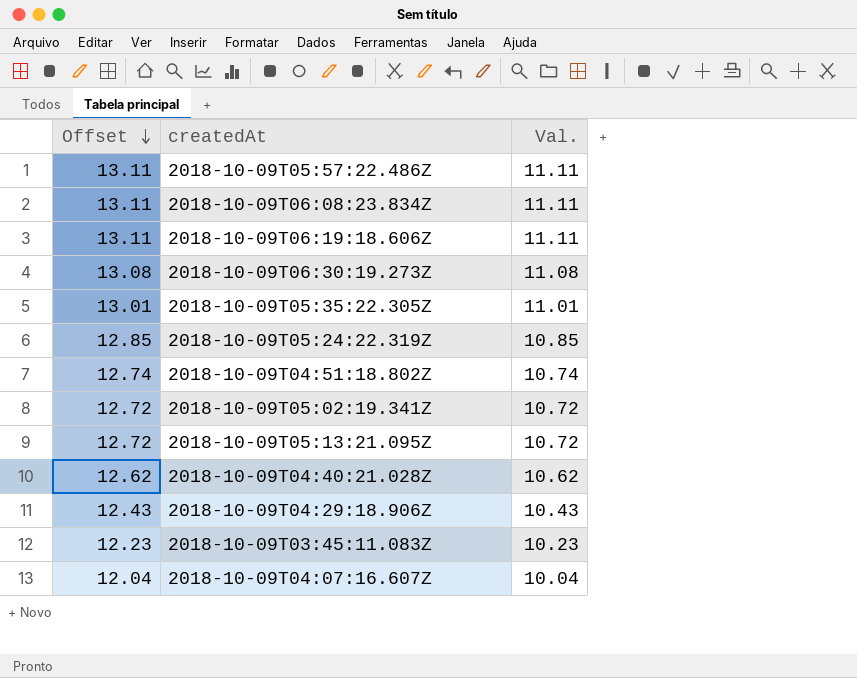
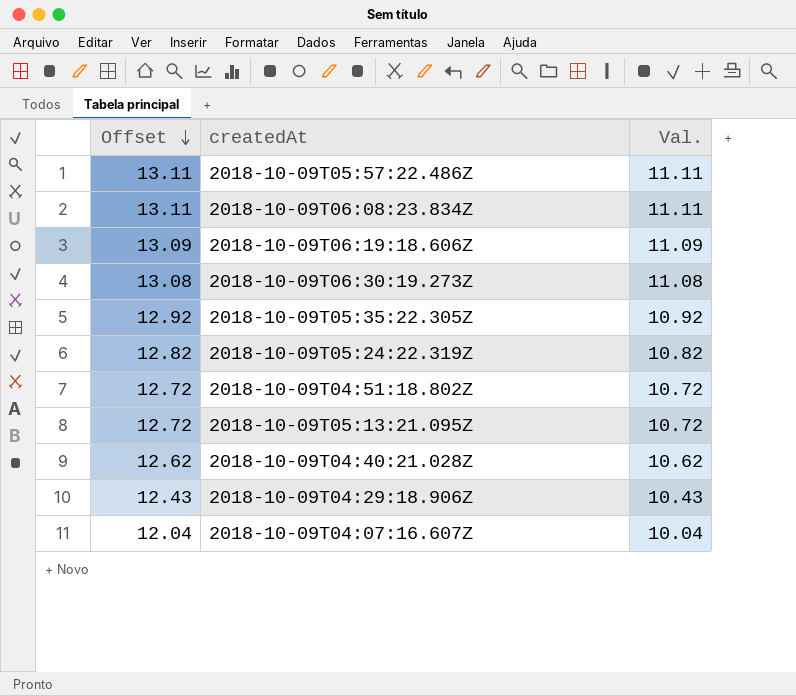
row 2018-10-09T05:02:19.341Z: 12.72 | 10.72 -> none
row 2018-10-09T03:45:11.083Z: 12.23 | 10.23 -> none
2018-10-09T06:19:18.606Z | Offset: 13.11 -> 13.09
2018-10-09T06:19:18.606Z | Val.: 11.11 -> 11.09
2018-10-09T05:35:22.305Z | Offset: 13.01 -> 12.92
2018-10-09T05:35:22.305Z | Val.: 11.01 -> 10.92
2018-10-09T05:24:22.319Z | Offset: 12.85 -> 12.82
2018-10-09T05:24:22.319Z | Val.: 10.85 -> 10.82
2018-10-09T04:51:18.802Z | Offset: 12.74 -> 12.72
2018-10-09T04:51:18.802Z | Val.: 10.74 -> 10.72

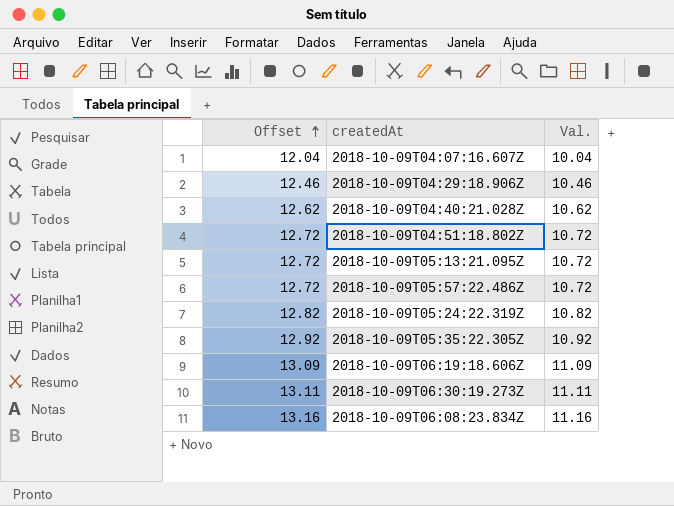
row order: Offset descending -> Offset ascending
2018-10-09T04:29:18.906Z | Offset: 12.43 -> 12.46
2018-10-09T04:29:18.906Z | Val.: 10.43 -> 10.46
2018-10-09T05:57:22.486Z | Offset: 13.11 -> 12.72
2018-10-09T05:57:22.486Z | Val.: 11.11 -> 10.72
2018-10-09T06:30:19.273Z | Offset: 13.08 -> 13.11
2018-10-09T06:30:19.273Z | Val.: 11.08 -> 11.11
2018-10-09T06:08:23.834Z | Offset: 13.11 -> 13.16
2018-10-09T06:08:23.834Z | Val.: 11.11 -> 11.16

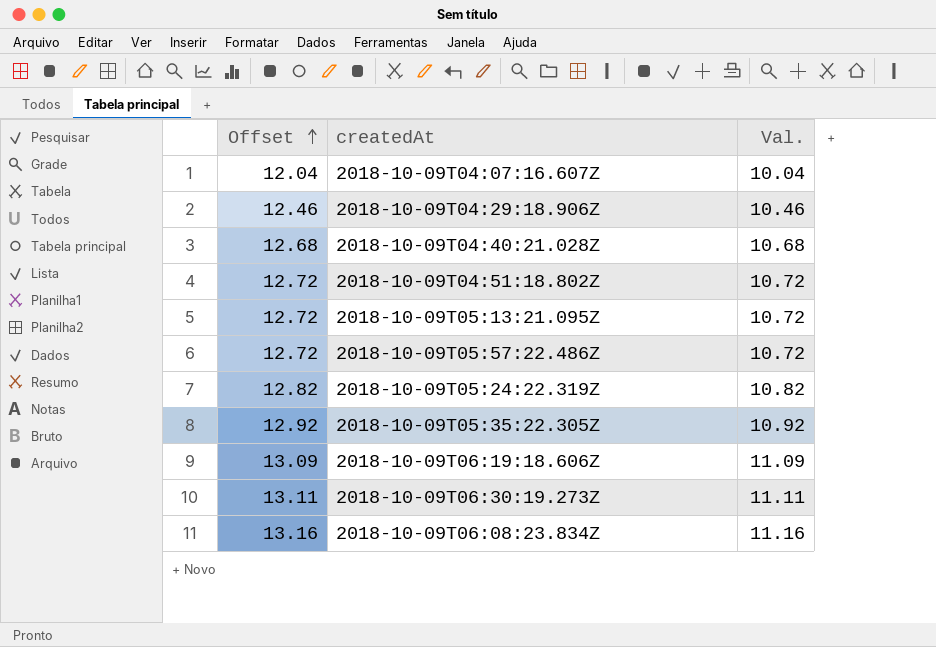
2018-10-09T04:40:21.028Z | Offset: 12.62 -> 12.68
2018-10-09T04:40:21.028Z | Val.: 10.62 -> 10.68

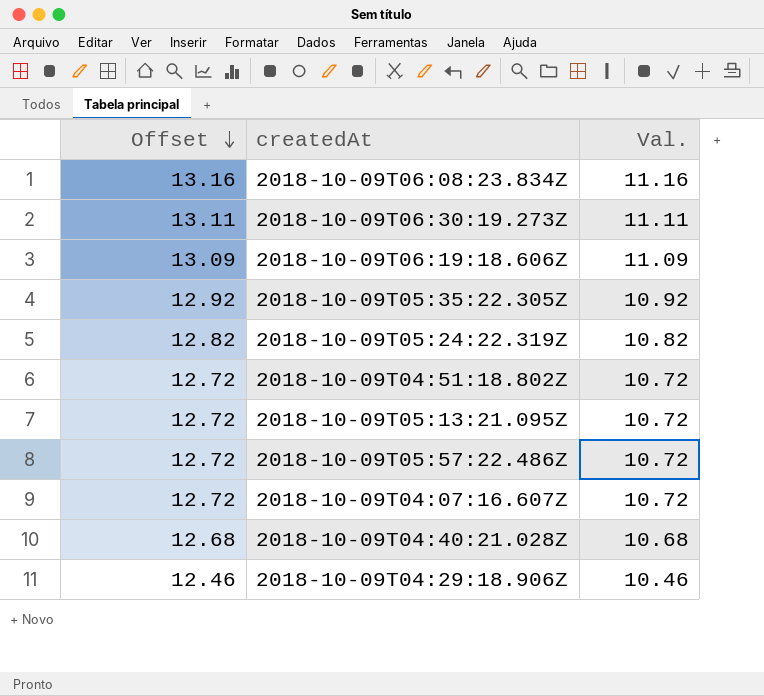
row order: Offset ascending -> Offset descending
2018-10-09T04:07:16.607Z | Offset: 12.04 -> 12.72
2018-10-09T04:07:16.607Z | Val.: 10.04 -> 10.72

